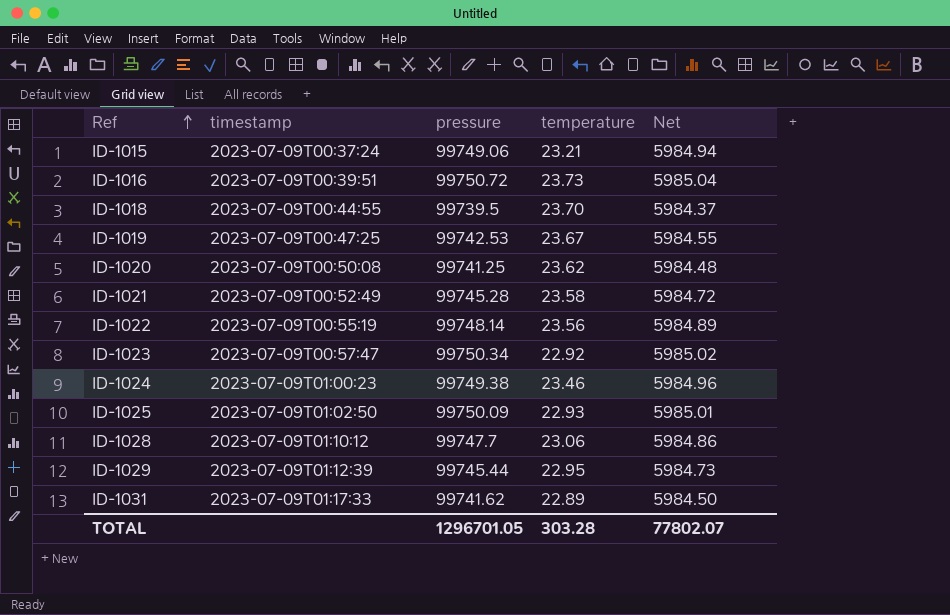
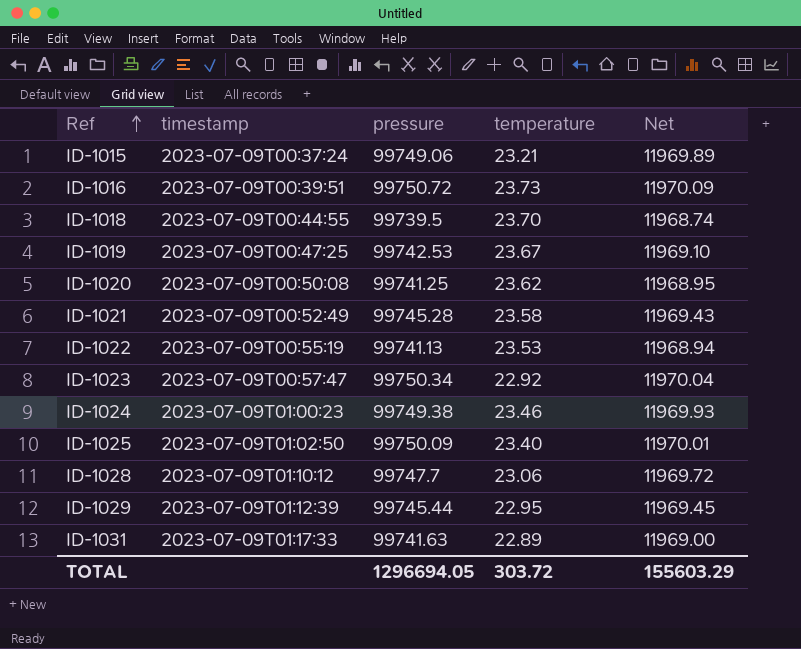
column Net | formula: [pressure] * 0.06 -> [pressure] * 0.12
ID-1022 | pressure: 99748.14 -> 99741.13
ID-1022 | temperature: 23.56 -> 23.53
ID-1025 | temperature: 22.93 -> 23.40
ID-1031 | pressure: 99741.62 -> 99741.63
TOTAL | pressure: 1296701.05 -> 1296694.05
TOTAL | temperature: 303.28 -> 303.72
TOTAL | Net: 77802.07 -> 155603.29

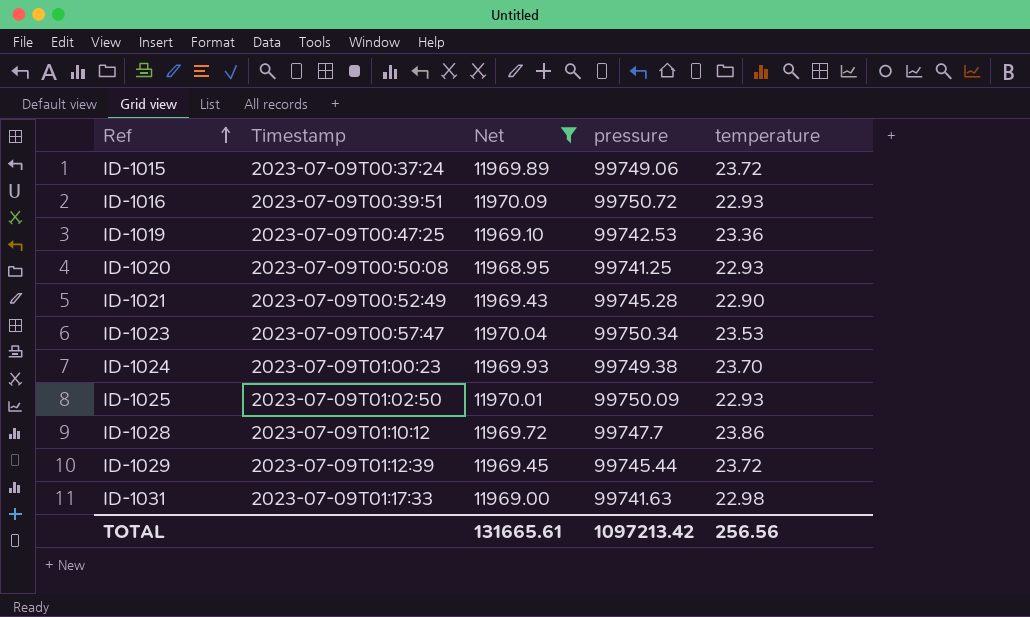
filter: none -> Net >= 11968.95
column name: timestamp -> Timestamp
column Net | position: 5 -> 3
ID-1015 | temperature: 23.21 -> 23.72
ID-1016 | temperature: 23.73 -> 22.93
ID-1019 | temperature: 23.67 -> 23.36
ID-1020 | temperature: 23.62 -> 22.93
ID-1021 | temperature: 23.58 -> 22.90
ID-1023 | temperature: 22.92 -> 23.53
ID-1024 | temperature: 23.46 -> 23.70
ID-1025 | temperature: 23.40 -> 22.93
ID-1028 | temperature: 23.06 -> 23.86
ID-1029 | temperature: 22.95 -> 23.72
ID-1031 | temperature: 22.89 -> 22.98
TOTAL | Net: 155603.29 -> 131665.61
TOTAL | pressure: 1296694.05 -> 1097213.42
TOTAL | temperature: 303.72 -> 256.56

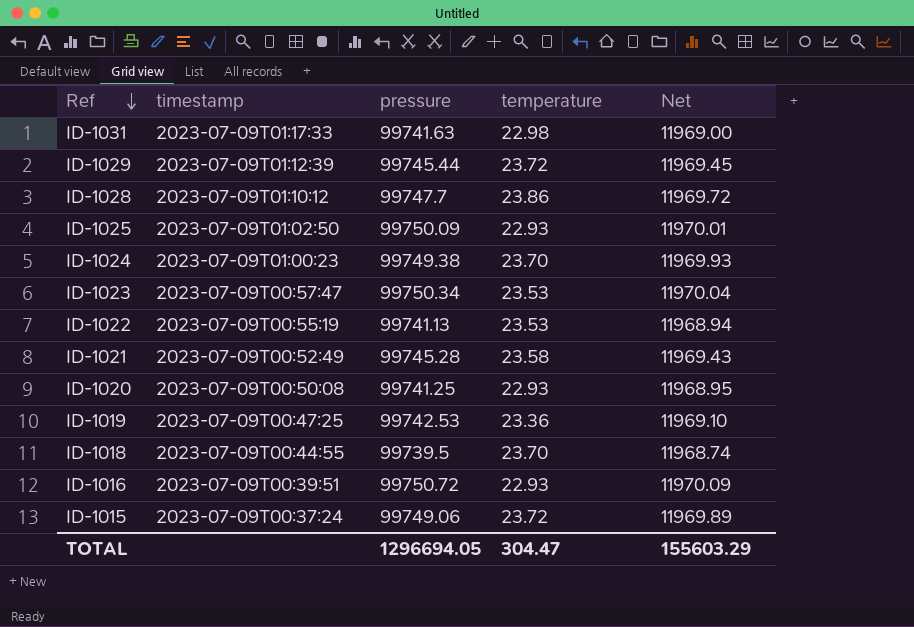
filter: Net >= 11968.95 -> none
row order: Ref ascending -> Ref descending
column name: Timestamp -> timestamp
column Net | position: 3 -> 5
ID-1021 | temperature: 22.90 -> 23.58
TOTAL | pressure: 1097213.42 -> 1296694.05
TOTAL | temperature: 256.56 -> 304.47
TOTAL | Net: 131665.61 -> 155603.29

